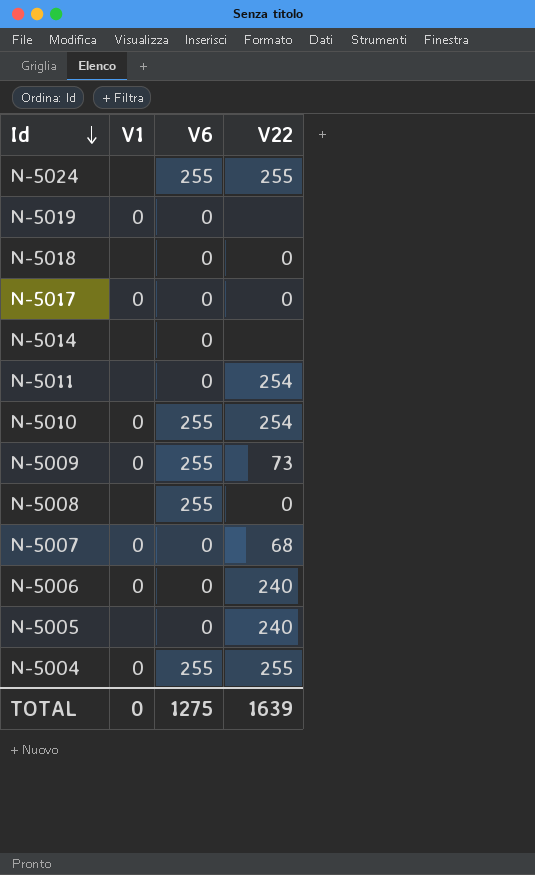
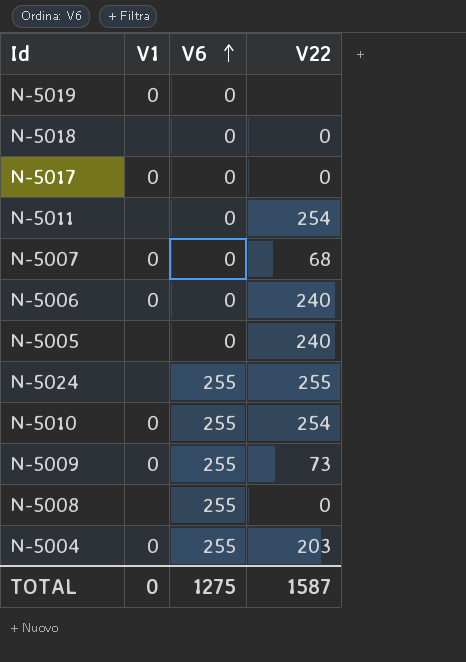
row order: Id descending -> V6 ascending
row N-5014: none | 0 | none -> none
N-5004 | V22: 255 -> 203
TOTAL | V22: 1639 -> 1587

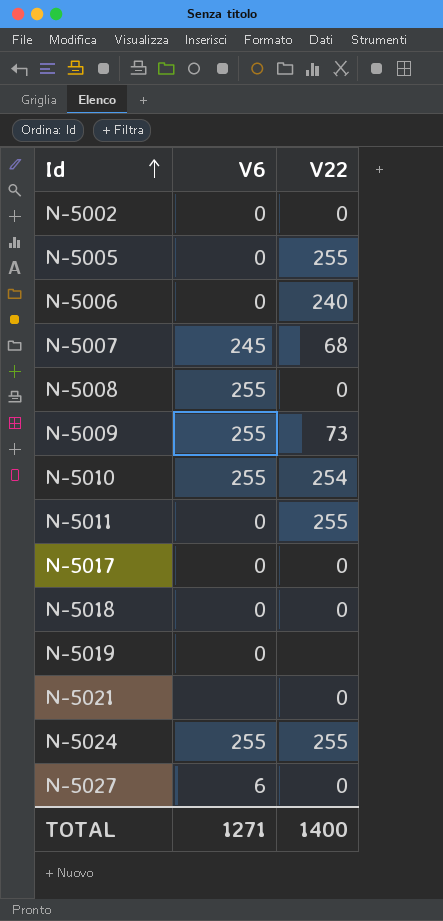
row order: V6 ascending -> Id ascending
column V1 | position: 2 -> none
row N-5004: 0 | 255 | 203 -> none
row N-5002: none -> 0 | 0
N-5005 | V22: 240 -> 255
N-5007 | V6: 0 -> 245
N-5011 | V22: 254 -> 255
row N-5021: none -> none | 0
row N-5027: none -> 6 | 0
TOTAL | V6: 1275 -> 1271
TOTAL | V22: 1587 -> 1400

